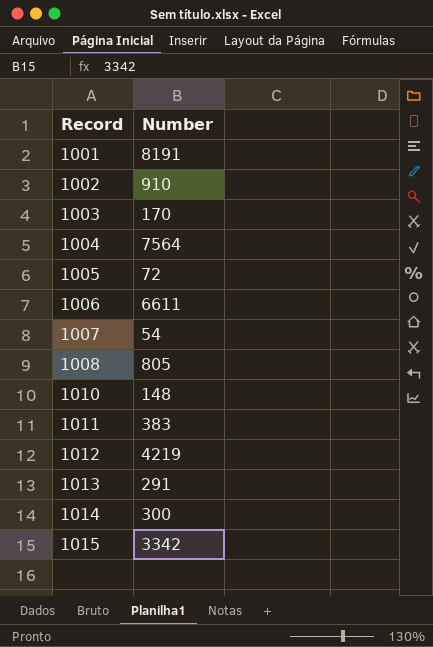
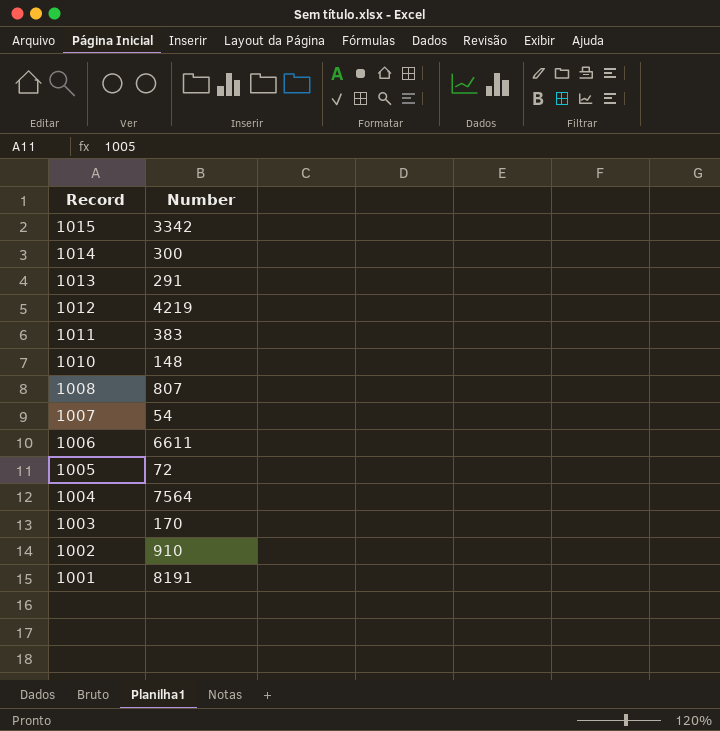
row order: Record ascending -> Record descending
1008 | Number: 805 -> 807

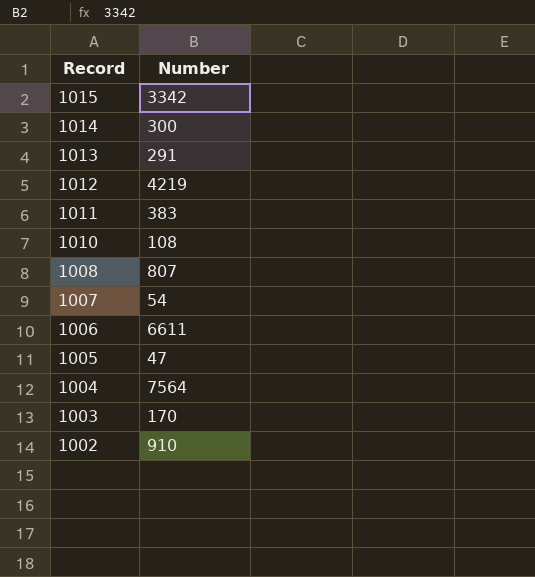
row 1001: 8191 -> none
1010 | Number: 148 -> 108
1005 | Number: 72 -> 47

